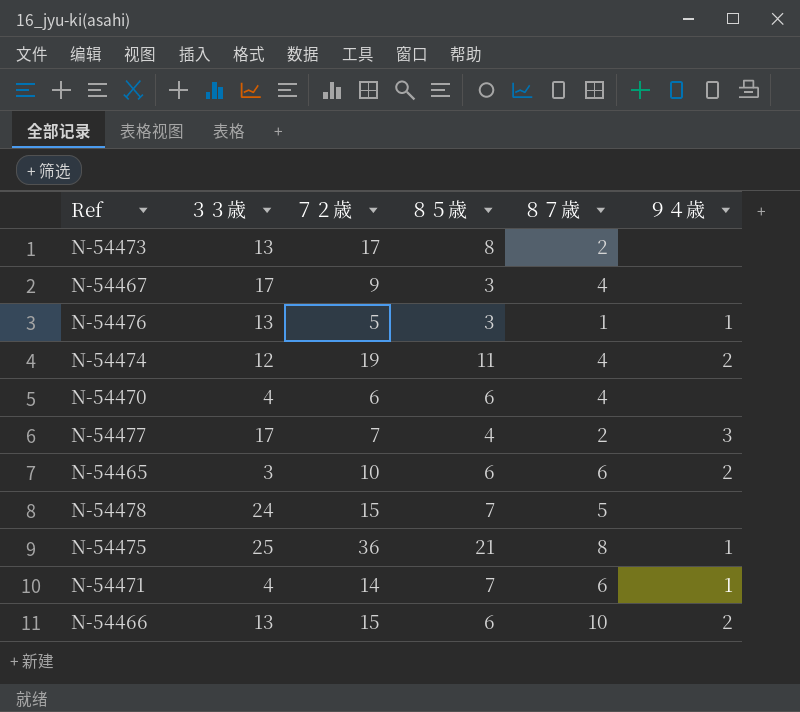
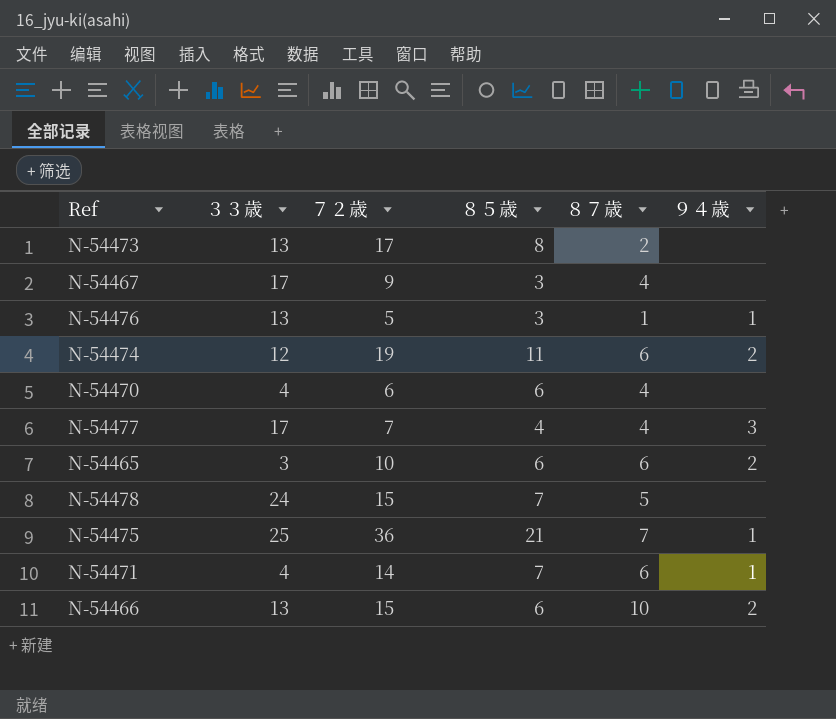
N-54474 | ８７歳: 4 -> 6
N-54477 | ８７歳: 2 -> 4
N-54475 | ８７歳: 8 -> 7

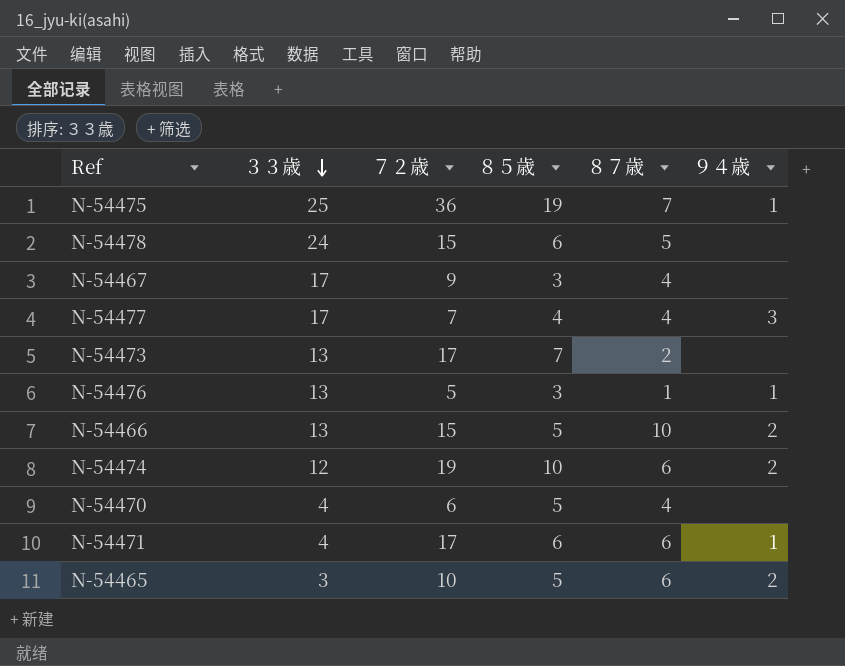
row order: none -> ３３歳 descending
N-54475 | ８５歳: 21 -> 19
N-54478 | ８５歳: 7 -> 6
N-54473 | ８５歳: 8 -> 7
N-54466 | ８５歳: 6 -> 5
N-54474 | ８５歳: 11 -> 10
N-54470 | ８５歳: 6 -> 5
N-54471 | ７２歳: 14 -> 17
N-54471 | ８５歳: 7 -> 6
N-54465 | ８５歳: 6 -> 5

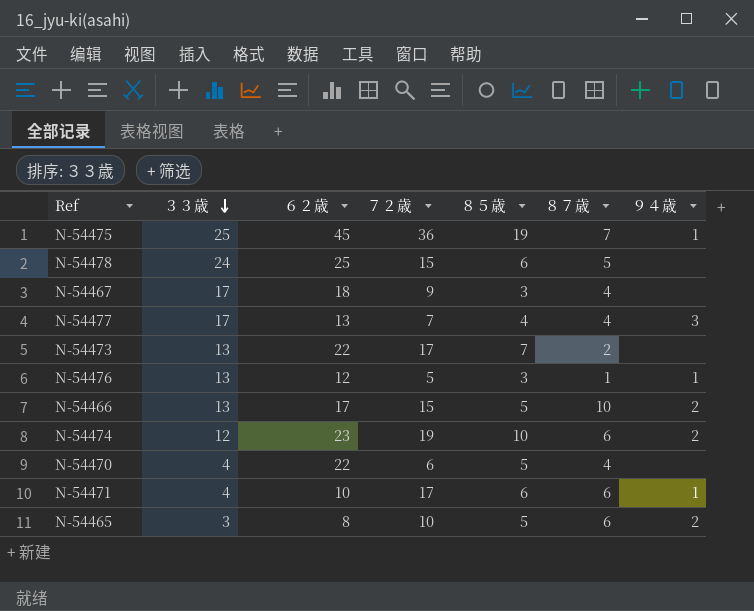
column ６２歳 | position: none -> 3

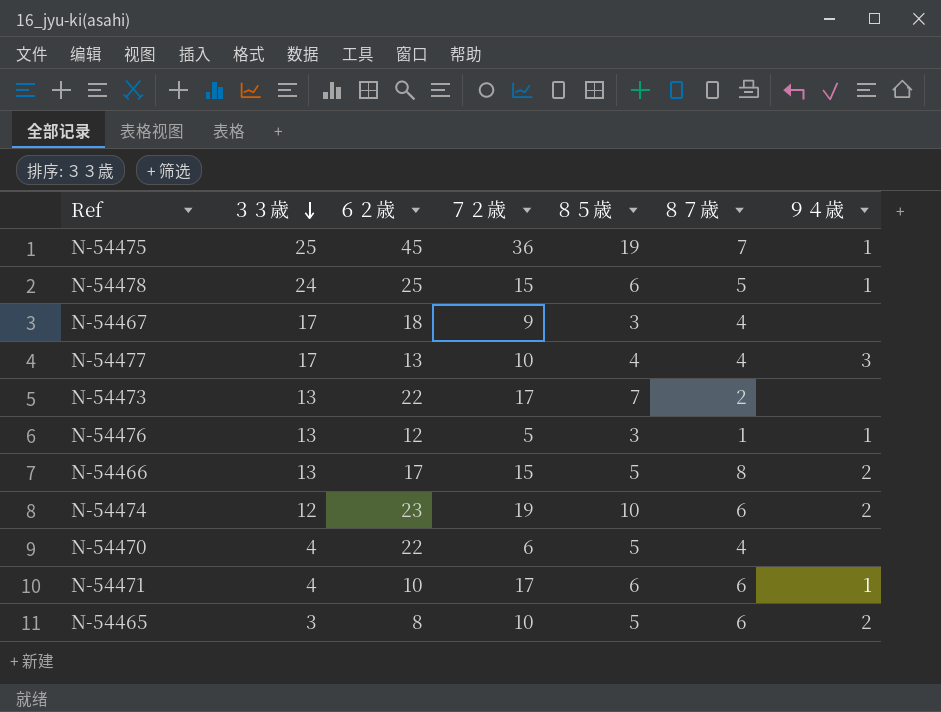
N-54478 | ９４歳: none -> 1
N-54477 | ７２歳: 7 -> 10
N-54466 | ８７歳: 10 -> 8

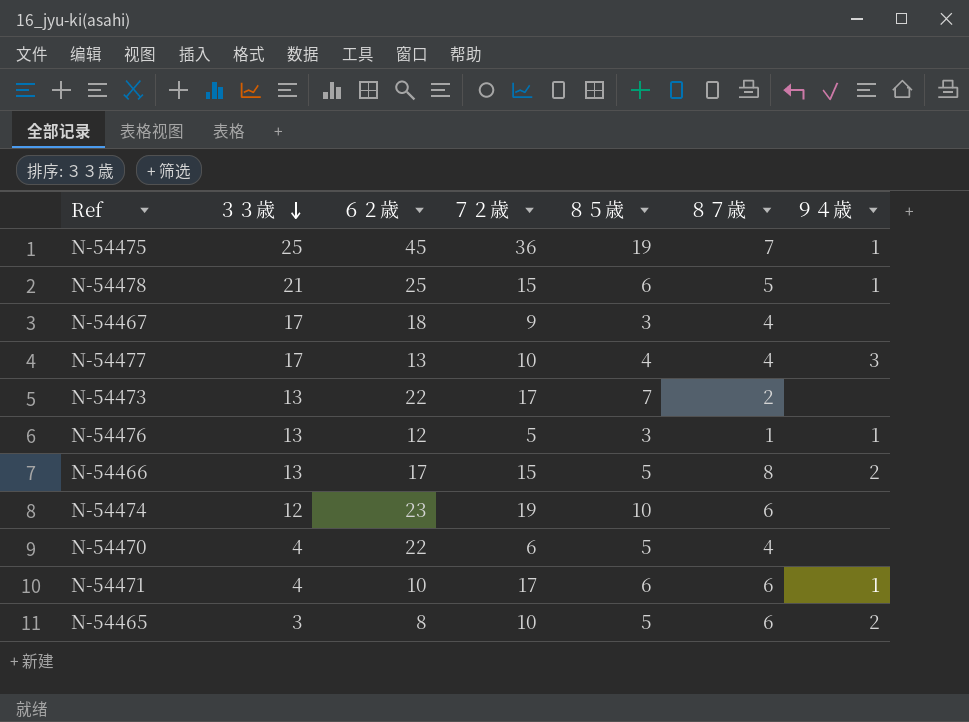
N-54478 | ３３歳: 24 -> 21
N-54474 | ９４歳: 2 -> none

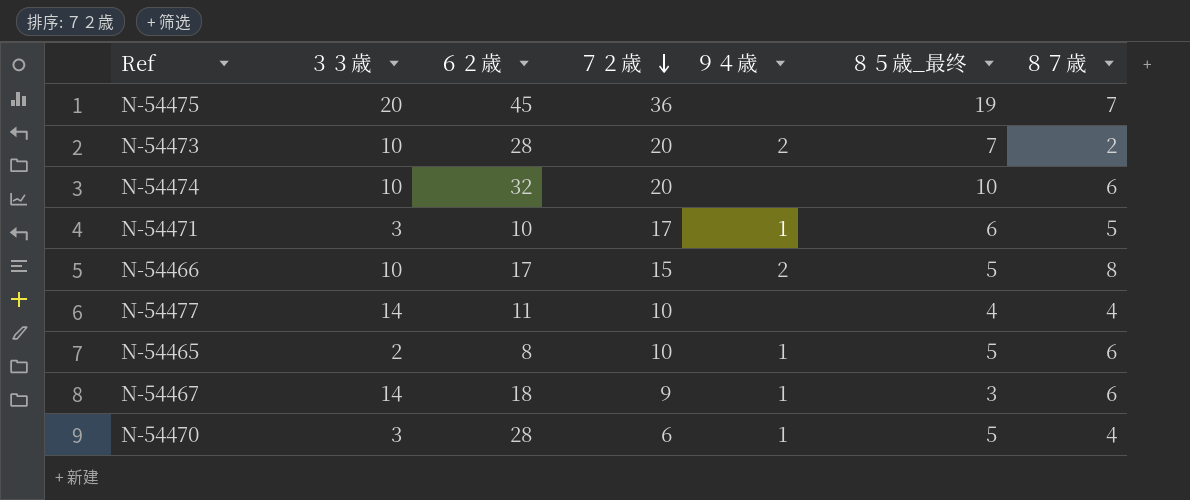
row order: ３３歳 descending -> ７２歳 descending
column ９４歳 | position: 7 -> 5
column name: ８５歳 -> ８５歳_最终
row N-54478: 21 | 25 | 15 | 6 | 5 | 1 -> none
row N-54476: 13 | 12 | 5 | 3 | 1 | 1 -> none
N-54475 | ３３歳: 25 -> 20
N-54475 | ９４歳: 1 -> none
N-54473 | ３３歳: 13 -> 10
N-54473 | ６２歳: 22 -> 28
N-54473 | ７２歳: 17 -> 20
N-54473 | ９４歳: none -> 2
N-54474 | ３３歳: 12 -> 10
N-54474 | ６２歳: 23 -> 32
N-54474 | ７２歳: 19 -> 20
N-54471 | ３３歳: 4 -> 3
N-54471 | ８７歳: 6 -> 5
N-54466 | ３３歳: 13 -> 10
N-54477 | ３３歳: 17 -> 14
N-54477 | ６２歳: 13 -> 11
N-54477 | ９４歳: 3 -> none
N-54465 | ３３歳: 3 -> 2
N-54465 | ９４歳: 2 -> 1
N-54467 | ３３歳: 17 -> 14
N-54467 | ９４歳: none -> 1
N-54467 | ８７歳: 4 -> 6
N-54470 | ３３歳: 4 -> 3
N-54470 | ６２歳: 22 -> 28
N-54470 | ９４歳: none -> 1

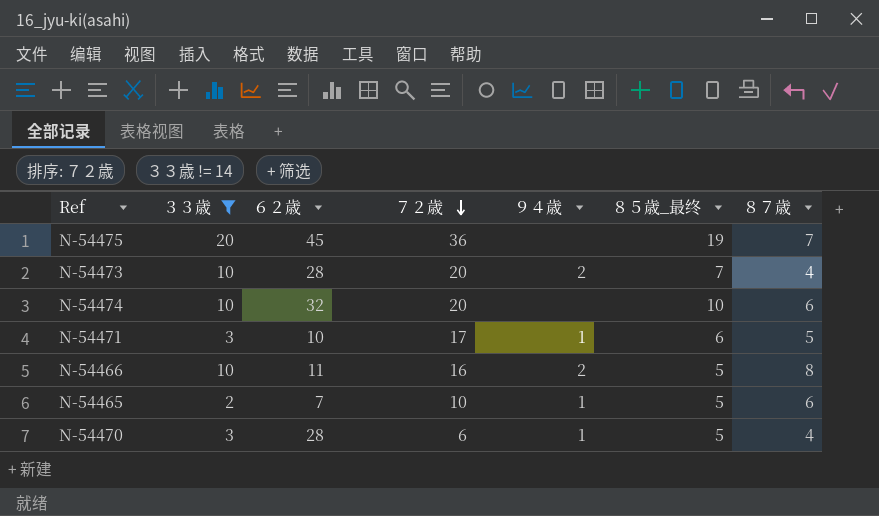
filter: none -> ３３歳 != 14
N-54473 | ８７歳: 2 -> 4
N-54466 | ６２歳: 17 -> 11
N-54466 | ７２歳: 15 -> 16
N-54465 | ６２歳: 8 -> 7

